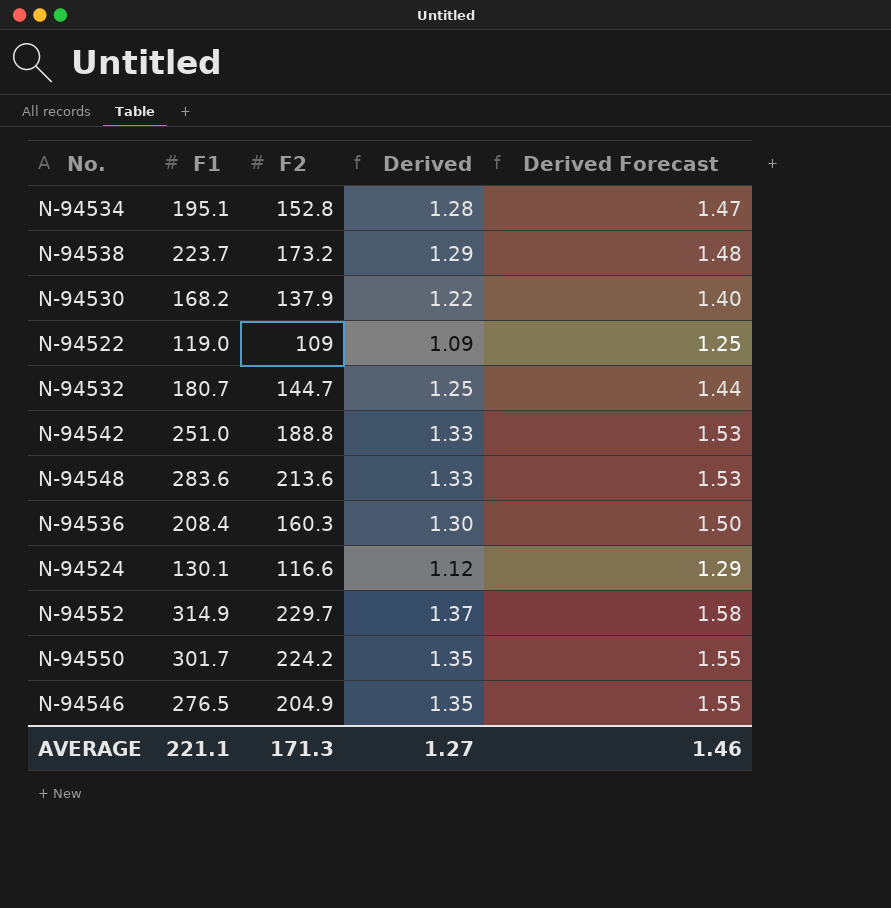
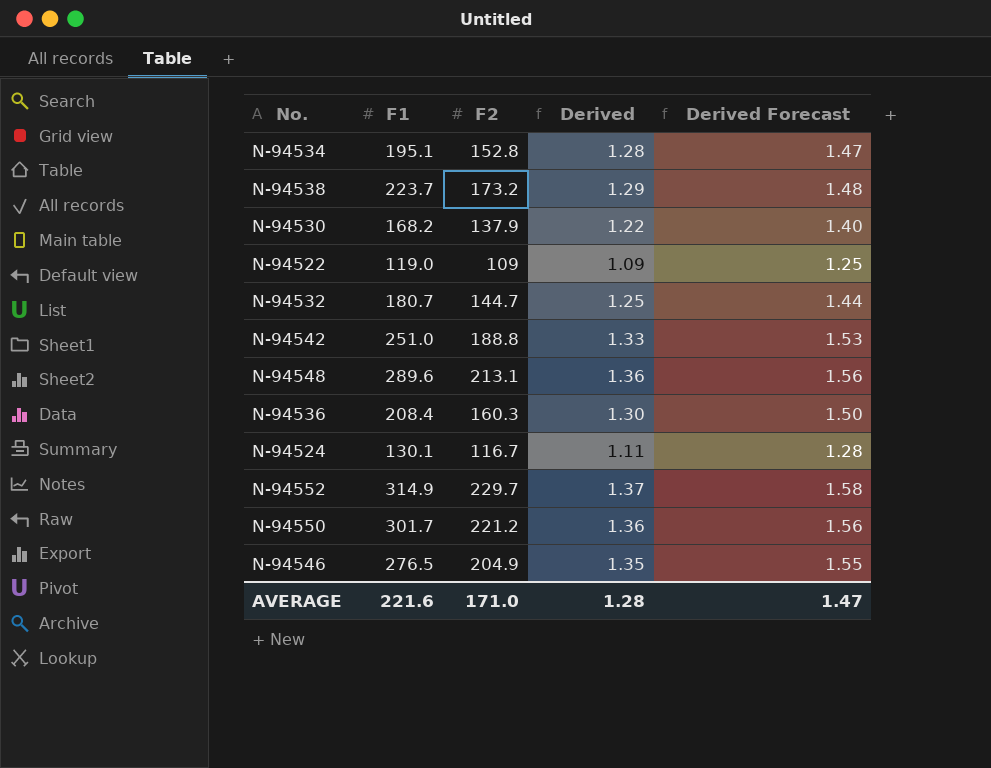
N-94548 | F1: 283.6 -> 289.6
N-94548 | F2: 213.6 -> 213.1
N-94548 | Derived: 1.33 -> 1.36
N-94548 | Derived Forecast: 1.53 -> 1.56
N-94524 | F2: 116.6 -> 116.7
N-94524 | Derived: 1.12 -> 1.11
N-94524 | Derived Forecast: 1.29 -> 1.28
N-94550 | F2: 224.2 -> 221.2
N-94550 | Derived: 1.35 -> 1.36
N-94550 | Derived Forecast: 1.55 -> 1.56
AVERAGE | F1: 221.1 -> 221.6
AVERAGE | F2: 171.3 -> 171.0
AVERAGE | Derived: 1.27 -> 1.28
AVERAGE | Derived Forecast: 1.46 -> 1.47

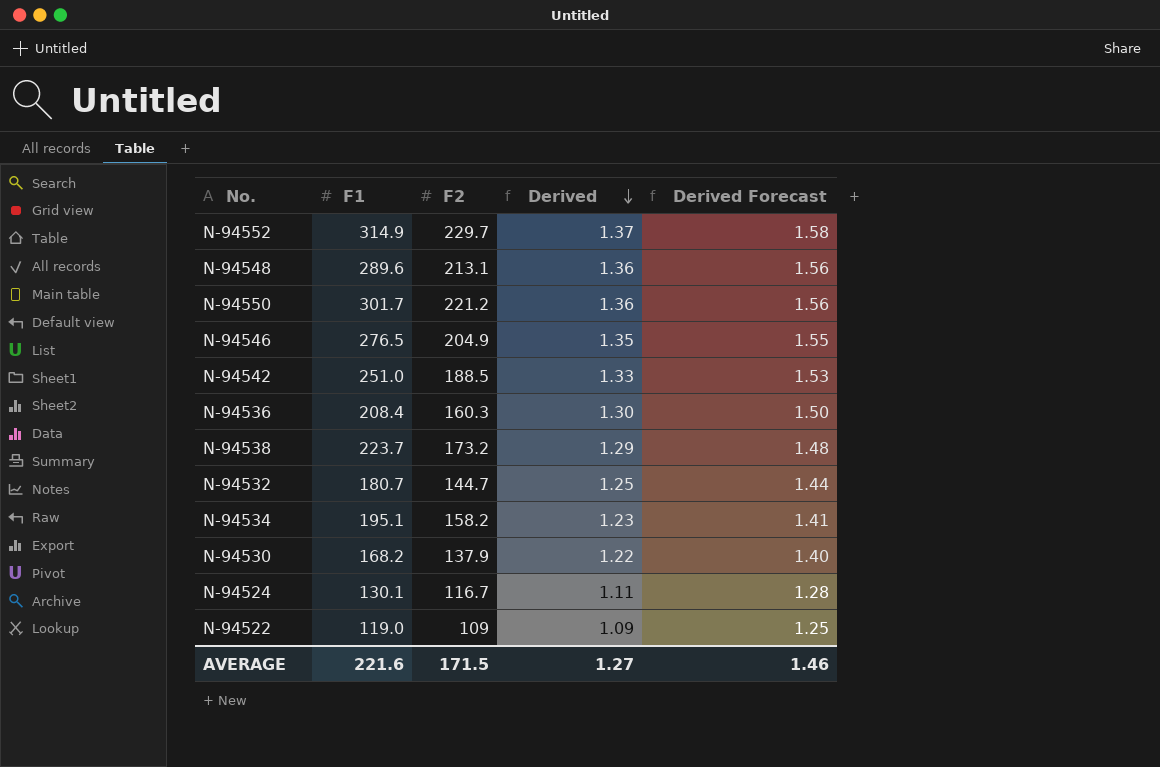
row order: none -> Derived descending
N-94542 | F2: 188.8 -> 188.5
N-94534 | F2: 152.8 -> 158.2
N-94534 | Derived: 1.28 -> 1.23
N-94534 | Derived Forecast: 1.47 -> 1.41
AVERAGE | F2: 171.0 -> 171.5
AVERAGE | Derived: 1.28 -> 1.27
AVERAGE | Derived Forecast: 1.47 -> 1.46

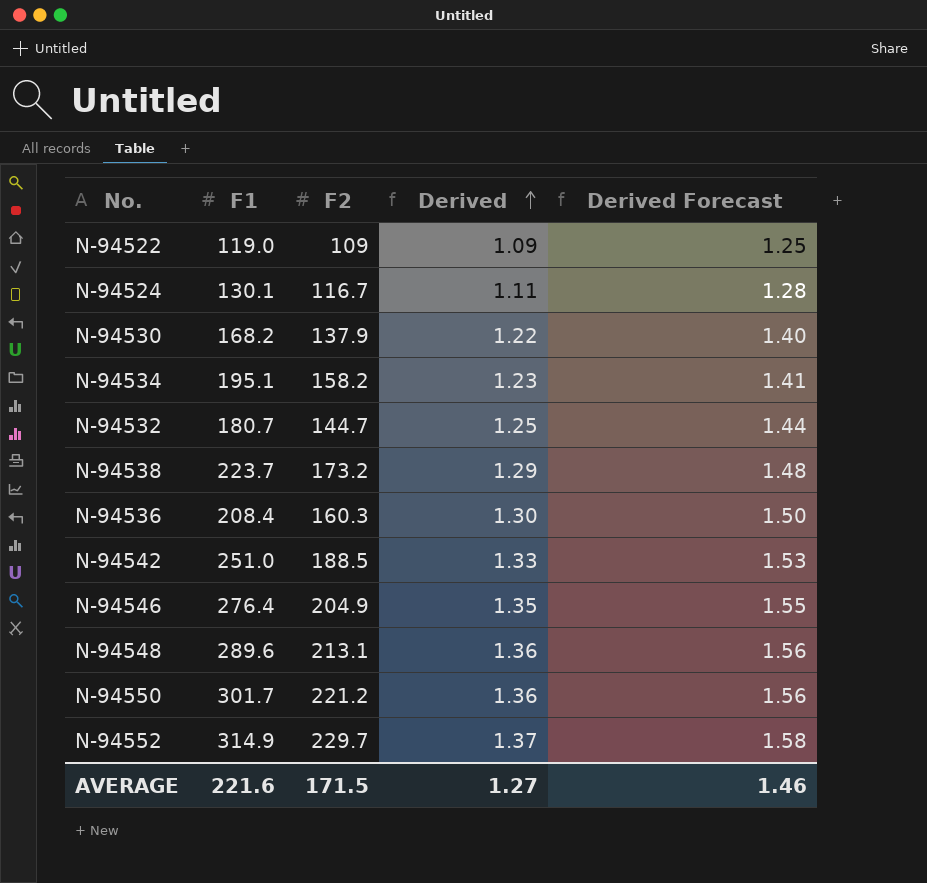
row order: Derived descending -> Derived ascending
N-94546 | F1: 276.5 -> 276.4

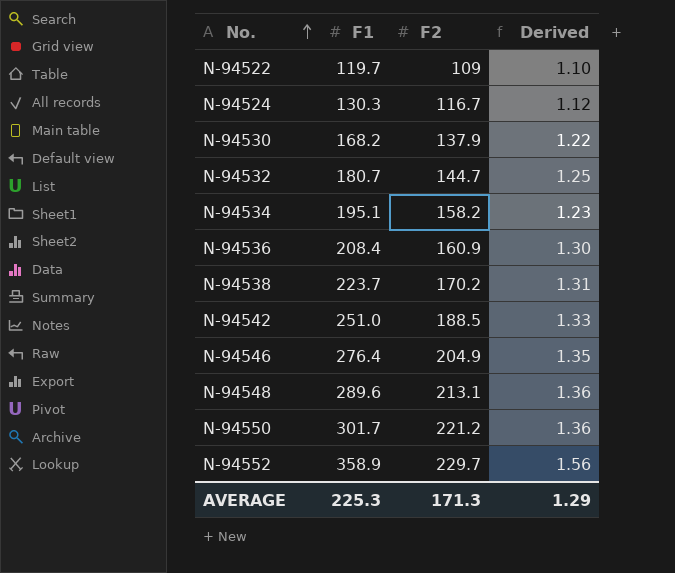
row order: Derived ascending -> No. ascending
column Derived Forecast | formula: [Derived] * 1.15 -> none
N-94522 | F1: 119.0 -> 119.7
N-94522 | Derived: 1.09 -> 1.10
N-94524 | F1: 130.1 -> 130.3
N-94524 | Derived: 1.11 -> 1.12
N-94536 | F2: 160.3 -> 160.9
N-94538 | F2: 173.2 -> 170.2
N-94538 | Derived: 1.29 -> 1.31
N-94552 | F1: 314.9 -> 358.9
N-94552 | Derived: 1.37 -> 1.56
AVERAGE | F1: 221.6 -> 225.3
AVERAGE | F2: 171.5 -> 171.3
AVERAGE | Derived: 1.27 -> 1.29

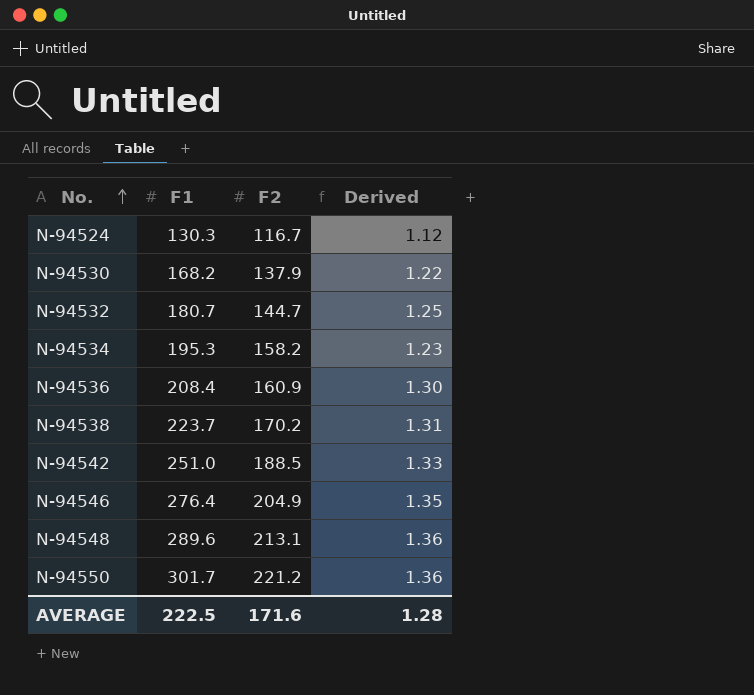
row N-94522: 119.7 | 109 | 1.10 -> none
row N-94552: 358.9 | 229.7 | 1.56 -> none
N-94534 | F1: 195.1 -> 195.3
AVERAGE | F1: 225.3 -> 222.5
AVERAGE | F2: 171.3 -> 171.6
AVERAGE | Derived: 1.29 -> 1.28

